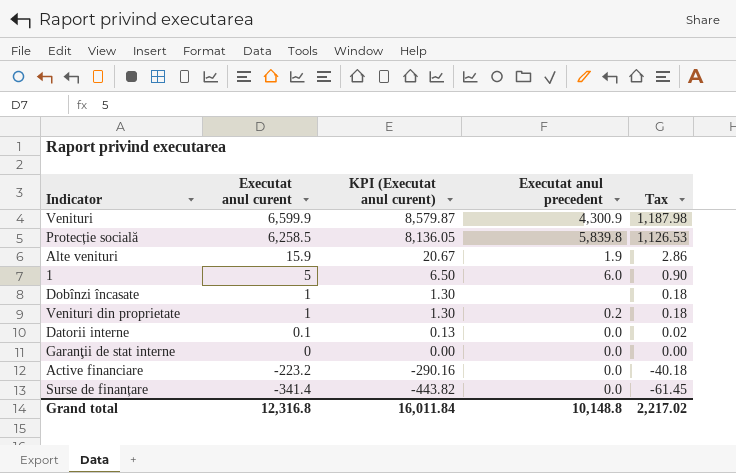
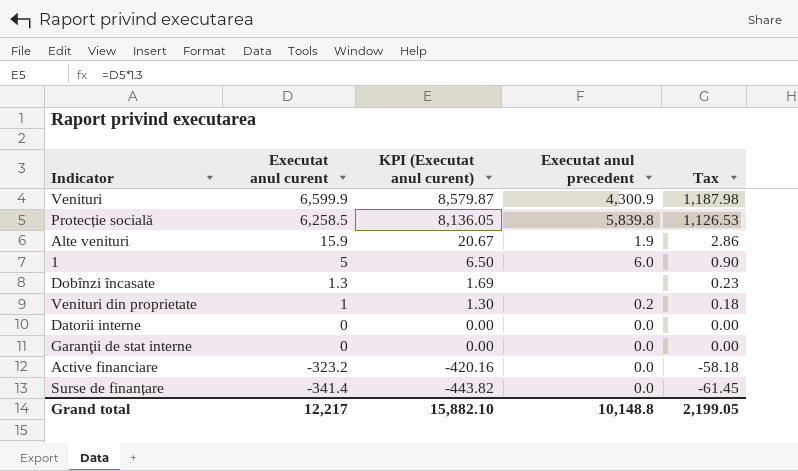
Dobînzi încasate | Executat anul curent: 1 -> 1.3
Dobînzi încasate | KPI (Executat anul curent): 1.30 -> 1.69
Dobînzi încasate | Tax: 0.18 -> 0.23
Datorii interne | Executat anul curent: 0.1 -> 0
Datorii interne | KPI (Executat anul curent): 0.13 -> 0.00
Datorii interne | Tax: 0.02 -> 0.00
Active financiare | Executat anul curent: -223.2 -> -323.2
Active financiare | KPI (Executat anul curent): -290.16 -> -420.16
Active financiare | Tax: -40.18 -> -58.18
Grand total | Executat anul curent: 12,316.8 -> 12,217
Grand total | KPI (Executat anul curent): 16,011.84 -> 15,882.10
Grand total | Tax: 2,217.02 -> 2,199.05

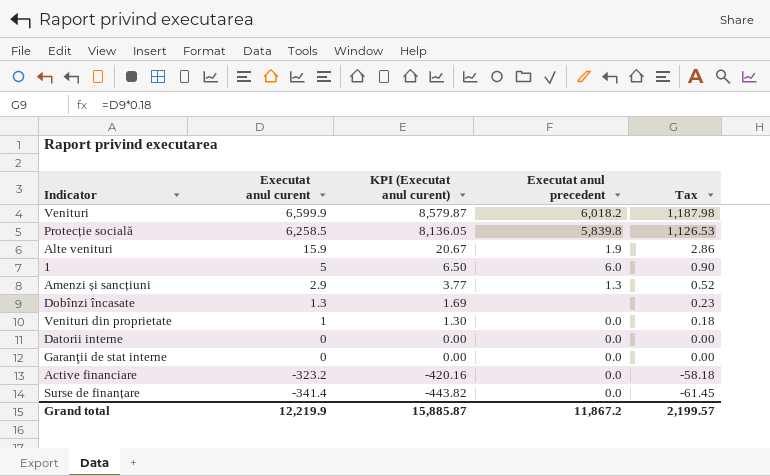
Venituri | Executat anul precedent: 4,300.9 -> 6,018.2
row Amenzi și sancțiuni: none -> 2.9 | 3.77 | 1.3 | 0.52
Venituri din proprietate | Executat anul precedent: 0.2 -> 0.0
Grand total | Executat anul curent: 12,217 -> 12,219.9
Grand total | KPI (Executat anul curent): 15,882.10 -> 15,885.87
Grand total | Executat anul precedent: 10,148.8 -> 11,867.2
Grand total | Tax: 2,199.05 -> 2,199.57

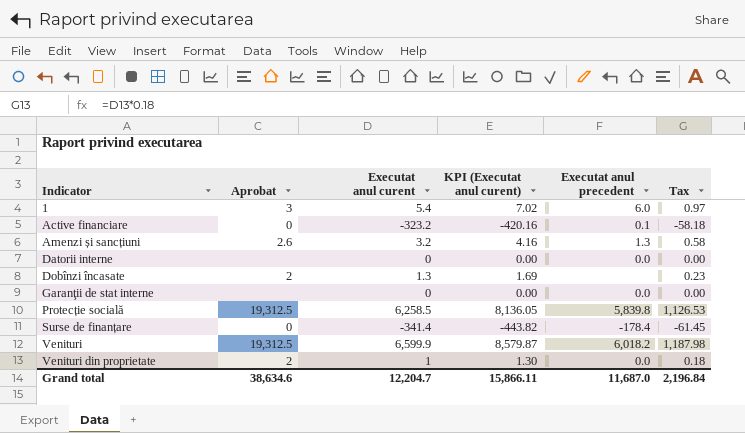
row order: Executat anul curent descending -> Indicator ascending
column Aprobat | position: none -> 2
row Alte venituri: 15.9 | 20.67 | 1.9 | 2.86 -> none
1 | Executat anul curent: 5 -> 5.4
1 | KPI (Executat anul curent): 6.50 -> 7.02
1 | Tax: 0.90 -> 0.97
Active financiare | Executat anul precedent: 0.0 -> 0.1
Amenzi și sancțiuni | Executat anul curent: 2.9 -> 3.2
Amenzi și sancțiuni | KPI (Executat anul curent): 3.77 -> 4.16
Amenzi și sancțiuni | Tax: 0.52 -> 0.58
Surse de finanțare | Executat anul precedent: 0.0 -> -178.4
Grand total | Executat anul curent: 12,219.9 -> 12,204.7
Grand total | KPI (Executat anul curent): 15,885.87 -> 15,866.11
Grand total | Executat anul precedent: 11,867.2 -> 11,687.0
Grand total | Tax: 2,199.57 -> 2,196.84

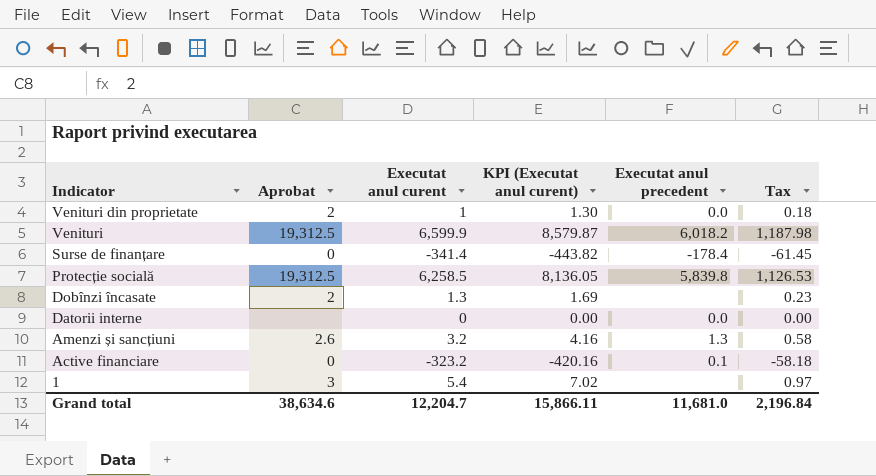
row order: Indicator ascending -> Indicator descending
row Garanţii de stat interne: none | 0 | 0.00 | 0.0 | 0.00 -> none
1 | Executat anul precedent: 6.0 -> none
Grand total | Executat anul precedent: 11,687.0 -> 11,681.0

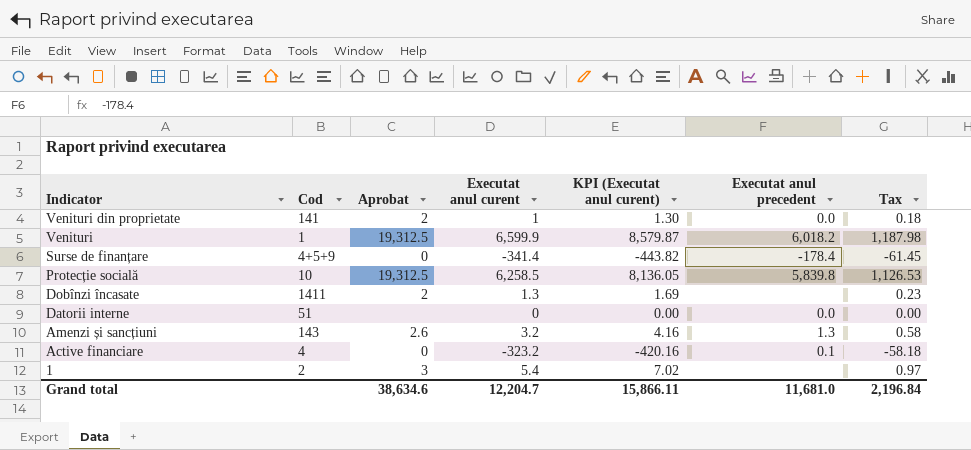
column Cod | position: none -> 2

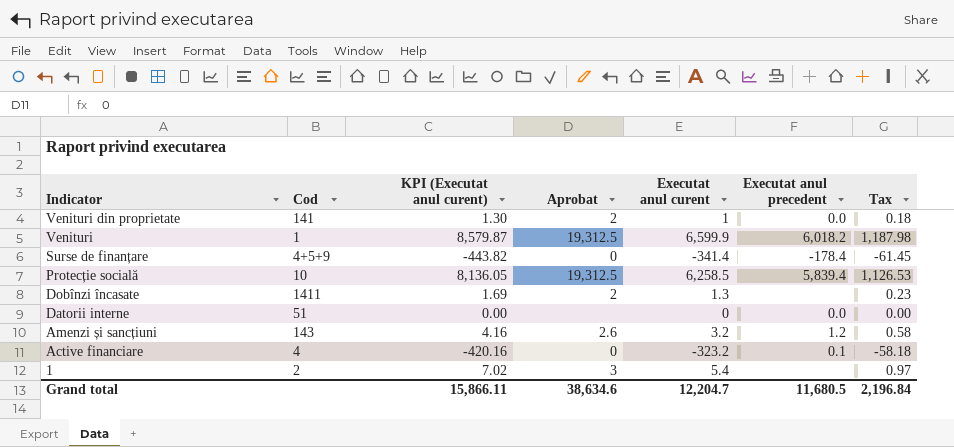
column KPI (Executat anul curent) | position: 5 -> 3
Protecție socială | Executat anul precedent: 5,839.8 -> 5,839.4
Amenzi și sancțiuni | Executat anul precedent: 1.3 -> 1.2
Grand total | Executat anul precedent: 11,681.0 -> 11,680.5

